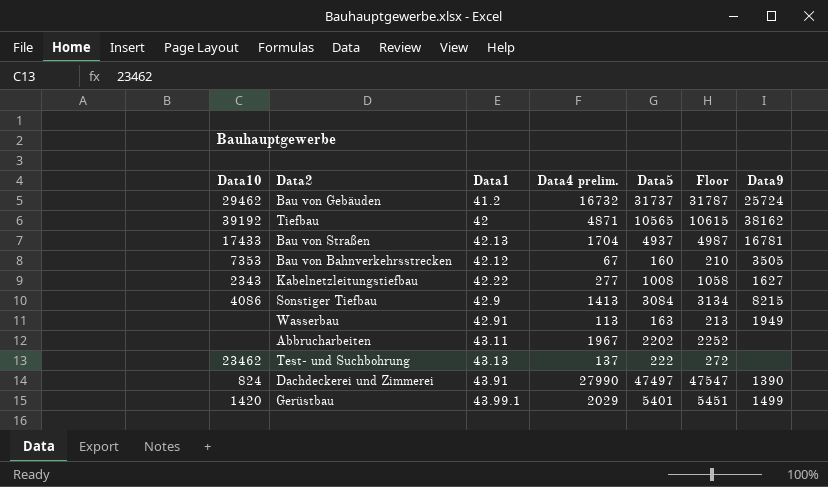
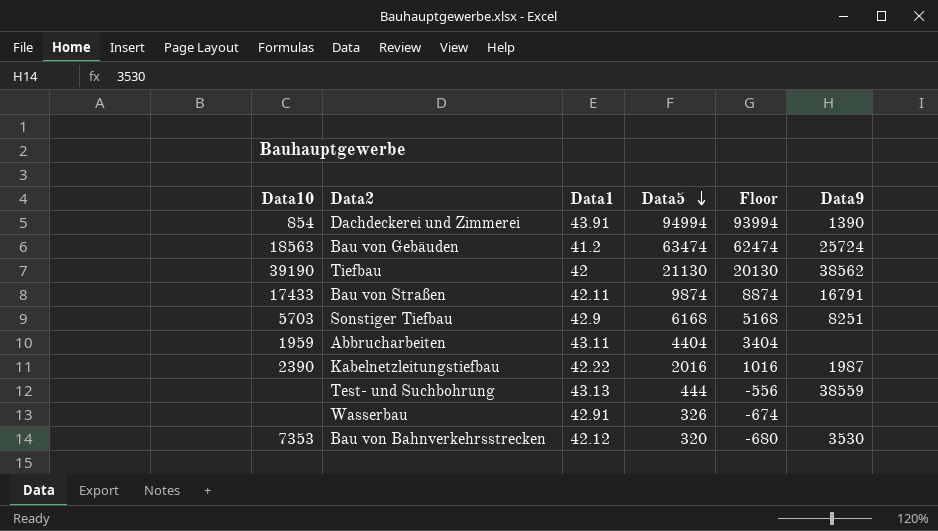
row order: none -> Data5 descending
column Data4 prelim. | position: 4 -> none
column Floor | formula: [Data5] + 50 -> [Data5] - 1000
row Gerüstbau: 1420 | 43.99.1 | 2029 | 5401 | 5451 | 1499 -> none
Dachdeckerei und Zimmerei | Data10: 824 -> 854
Dachdeckerei und Zimmerei | Data5: 47497 -> 94994
Bau von Gebäuden | Data10: 29462 -> 18563
Bau von Gebäuden | Data5: 31737 -> 63474
Tiefbau | Data10: 39192 -> 39190
Tiefbau | Data5: 10565 -> 21130
Tiefbau | Data9: 38162 -> 38562
Bau von Straßen | Data1: 42.13 -> 42.11
Bau von Straßen | Data5: 4937 -> 9874
Bau von Straßen | Data9: 16781 -> 16791
Sonstiger Tiefbau | Data10: 4086 -> 5703
Sonstiger Tiefbau | Data5: 3084 -> 6168
Sonstiger Tiefbau | Data9: 8215 -> 8251
Abbrucharbeiten | Data10: none -> 1959
Abbrucharbeiten | Data5: 2202 -> 4404
Kabelnetzleitungstiefbau | Data10: 2343 -> 2390
Kabelnetzleitungstiefbau | Data5: 1008 -> 2016
Kabelnetzleitungstiefbau | Data9: 1627 -> 1987
Test- und Suchbohrung | Data10: 23462 -> none
Test- und Suchbohrung | Data5: 222 -> 444
Test- und Suchbohrung | Data9: none -> 38559
Wasserbau | Data5: 163 -> 326
Wasserbau | Data9: 1949 -> none
Bau von Bahnverkehrsstrecken | Data5: 160 -> 320
Bau von Bahnverkehrsstrecken | Data9: 3505 -> 3530

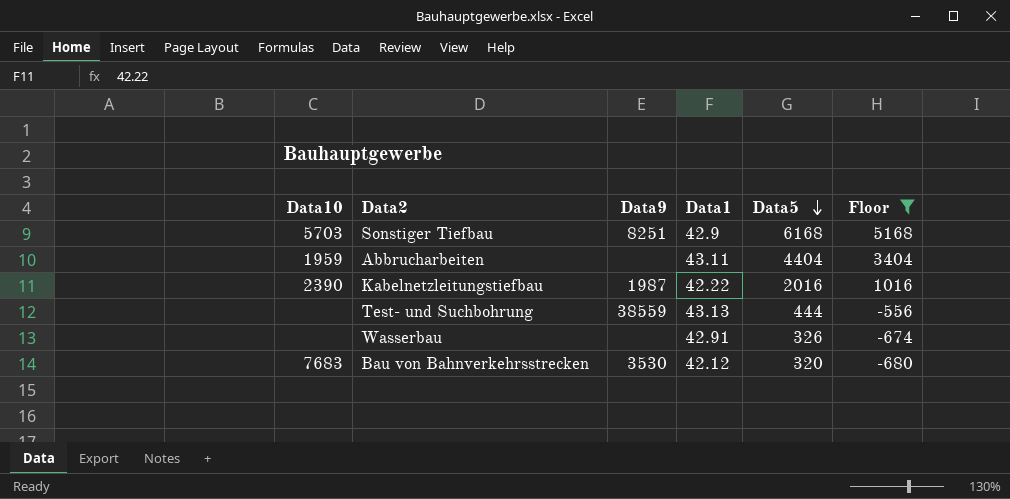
filter: none -> Floor <= 5168
column Data9 | position: 6 -> 3
Bau von Bahnverkehrsstrecken | Data10: 7353 -> 7683

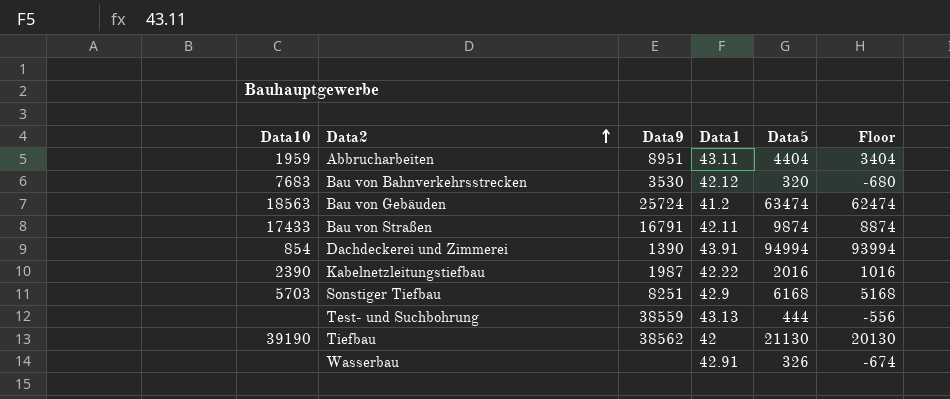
filter: Floor <= 5168 -> none
row order: Data5 descending -> Data2 ascending
Abbrucharbeiten | Data9: none -> 8951

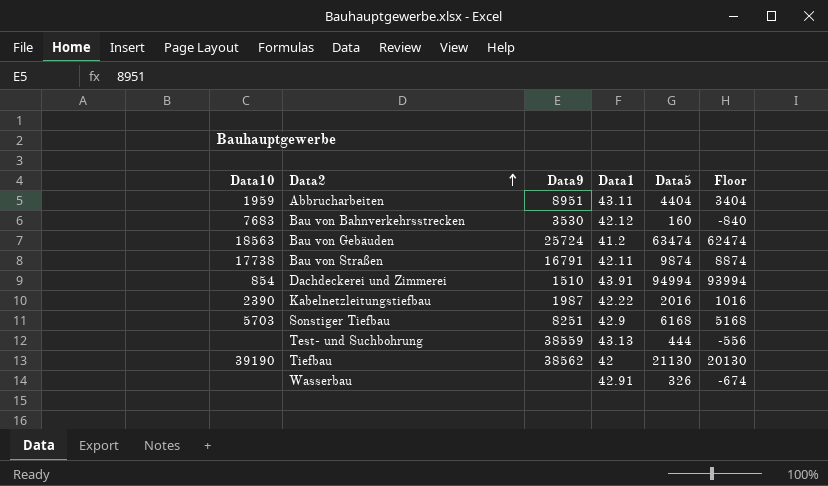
Bau von Bahnverkehrsstrecken | Data5: 320 -> 160
Bau von Bahnverkehrsstrecken | Floor: -680 -> -840
Bau von Straßen | Data10: 17433 -> 17738
Dachdeckerei und Zimmerei | Data9: 1390 -> 1510

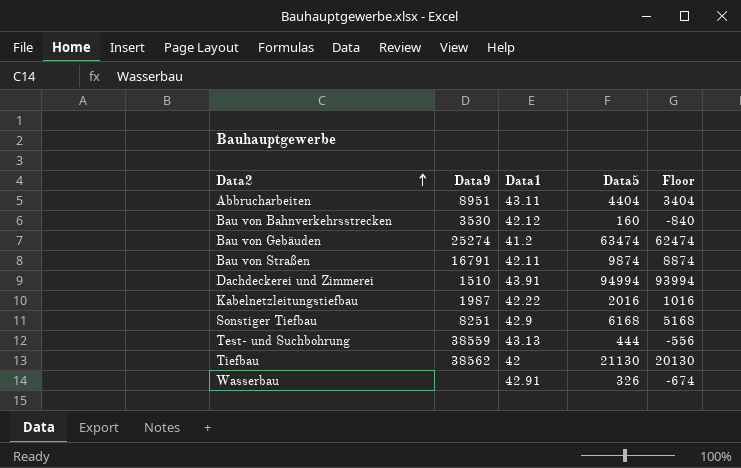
column Data10 | position: 1 -> none
Bau von Gebäuden | Data9: 25724 -> 25274

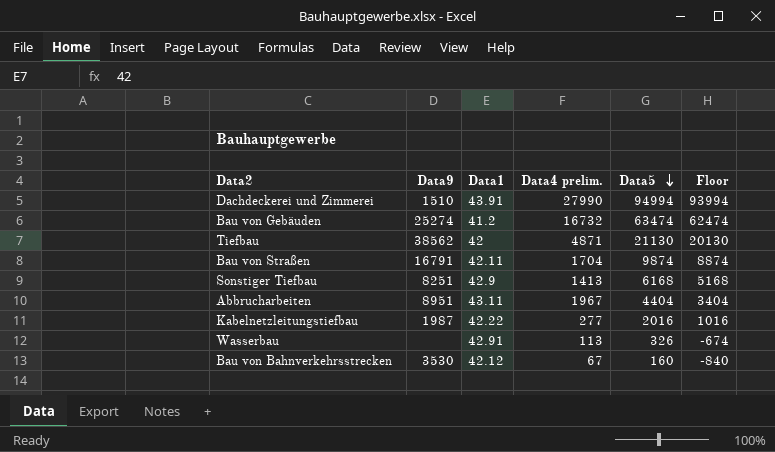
row order: Data2 ascending -> Data5 descending
column Data4 prelim. | position: none -> 4
row Test- und Suchbohrung: 38559 | 43.13 | 444 | -556 -> none

